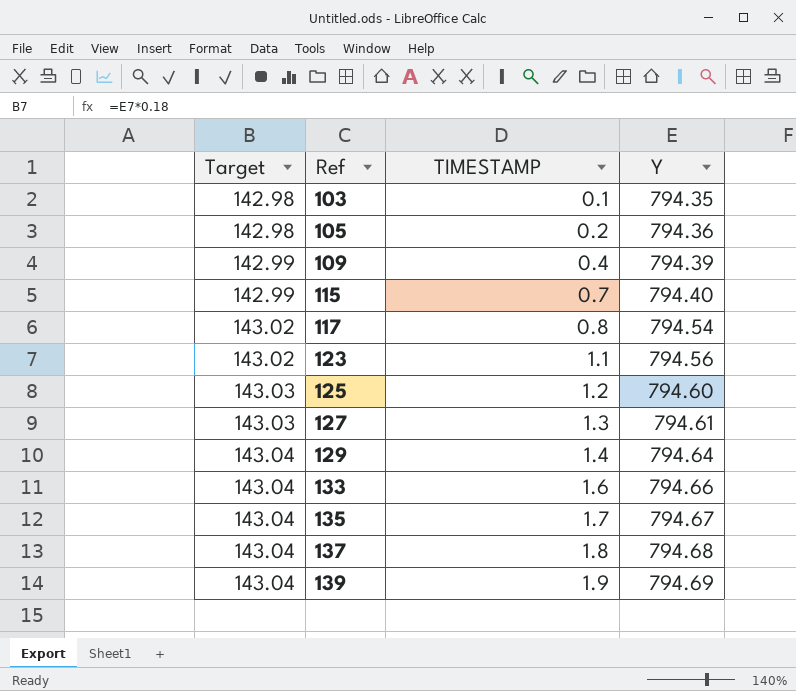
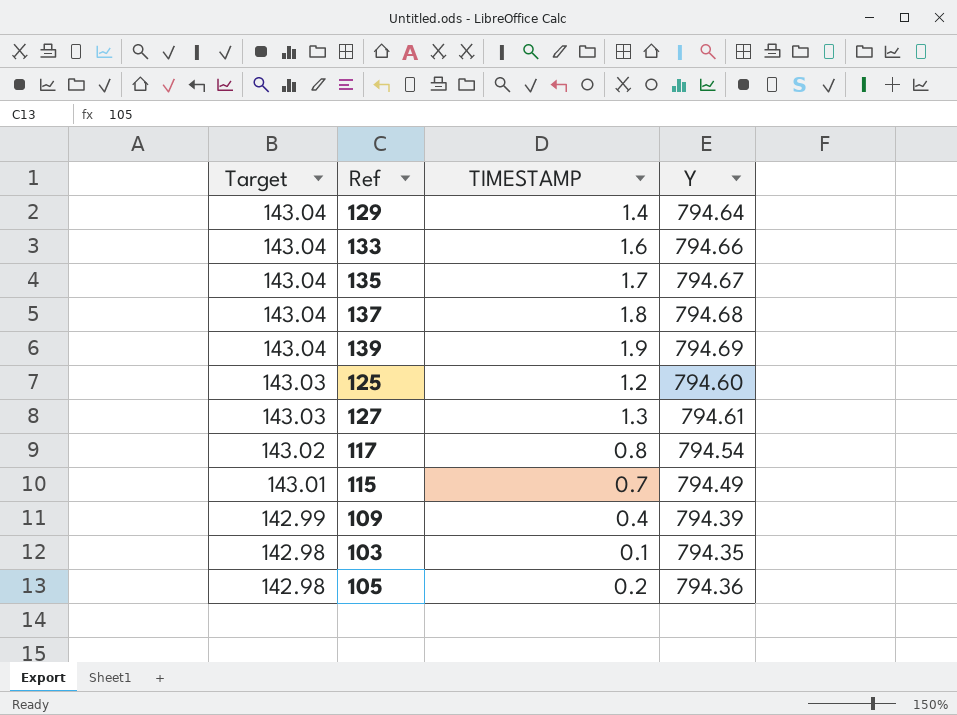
row order: Target ascending -> Target descending
row 123: 143.02 | 1.1 | 794.56 -> none
115 | Target: 142.99 -> 143.01
115 | Y: 794.40 -> 794.49

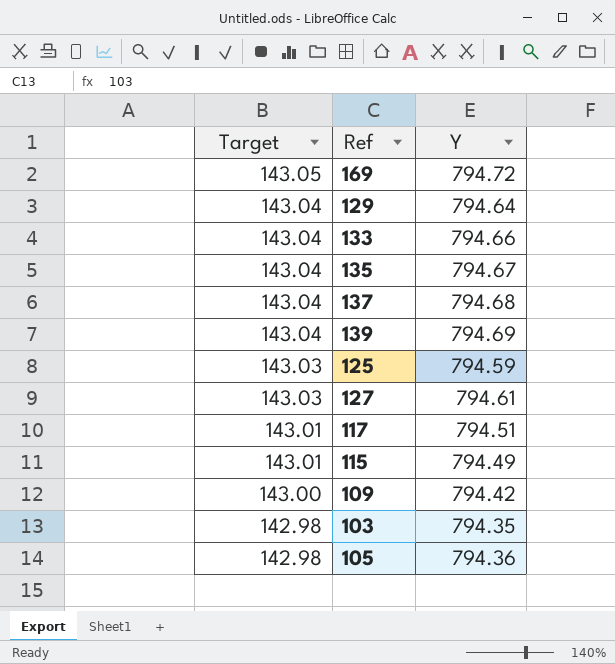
column TIMESTAMP | position: 3 -> none
row 169: none -> 143.05 | 794.72
125 | Y: 794.60 -> 794.59
117 | Target: 143.02 -> 143.01
117 | Y: 794.54 -> 794.51
109 | Target: 142.99 -> 143.00
109 | Y: 794.39 -> 794.42

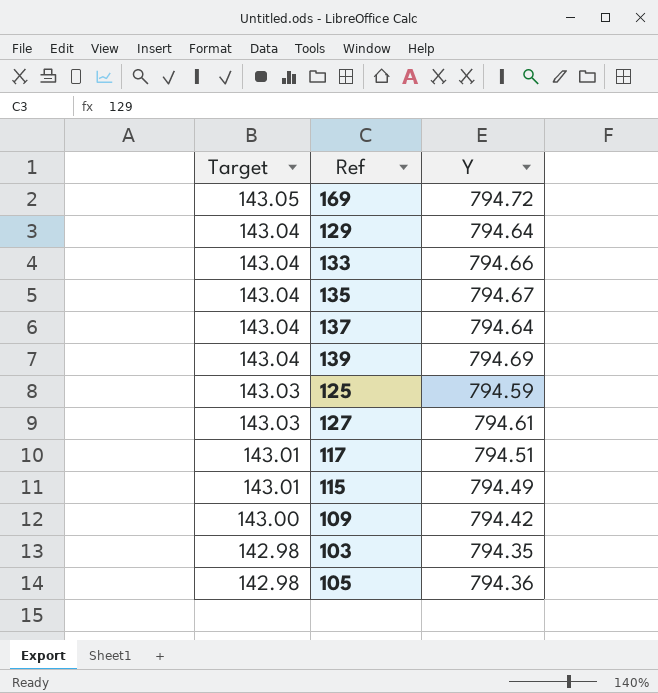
137 | Y: 794.68 -> 794.64

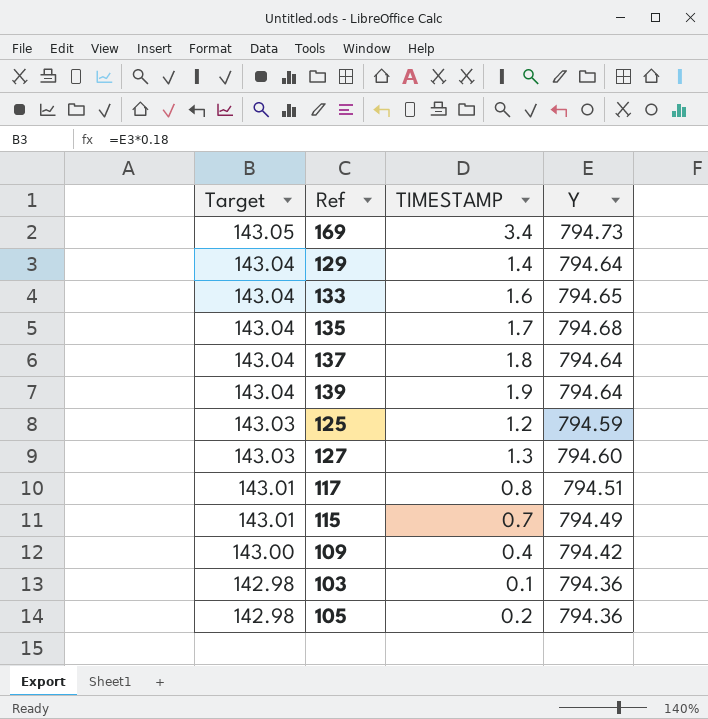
column TIMESTAMP | position: none -> 3
169 | Y: 794.72 -> 794.73
133 | Y: 794.66 -> 794.65
135 | Y: 794.67 -> 794.68
139 | Y: 794.69 -> 794.64
127 | Y: 794.61 -> 794.60
103 | Y: 794.35 -> 794.36

